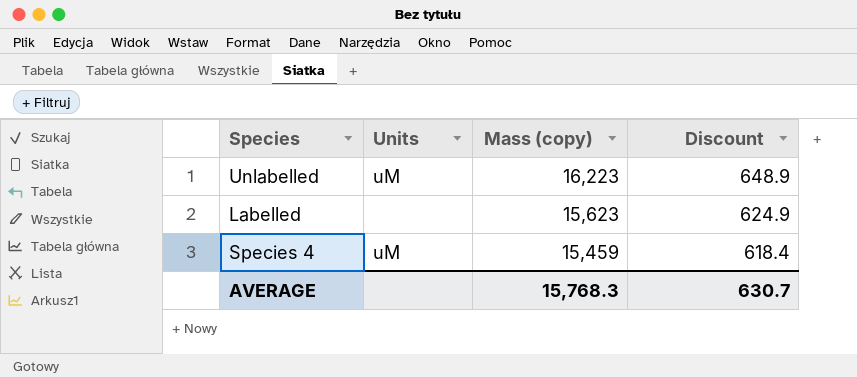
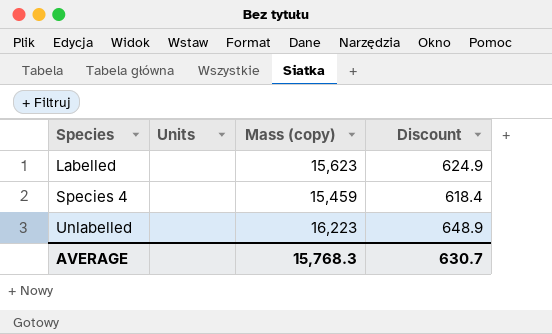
row order: Mass (copy) descending -> Species ascending
Species 4 | Units: uM -> none
Unlabelled | Units: uM -> none

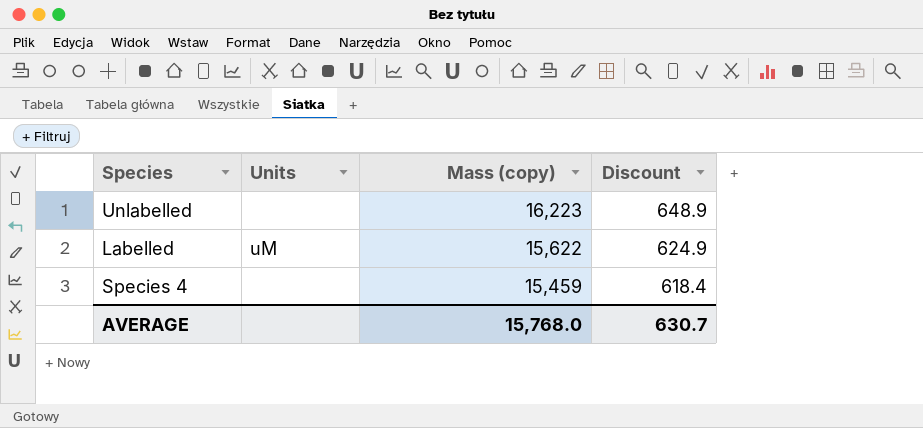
row order: Species ascending -> Mass (copy) descending
Labelled | Units: none -> uM
Labelled | Mass (copy): 15,623 -> 15,622
AVERAGE | Mass (copy): 15,768.3 -> 15,768.0

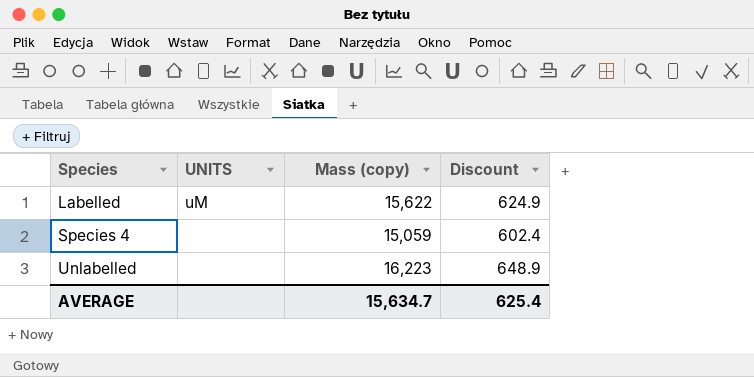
row order: Mass (copy) descending -> Species ascending
column name: Units -> UNITS
Species 4 | Mass (copy): 15,459 -> 15,059
Species 4 | Discount: 618.4 -> 602.4
AVERAGE | Mass (copy): 15,768.0 -> 15,634.7
AVERAGE | Discount: 630.7 -> 625.4

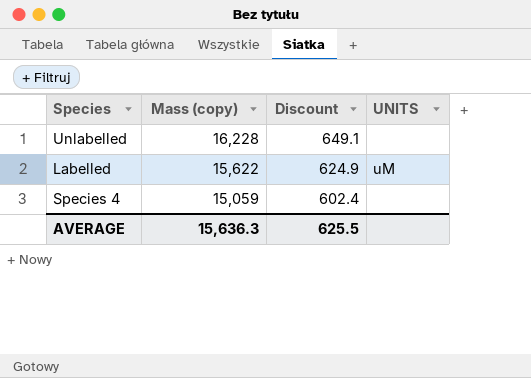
row order: Species ascending -> Mass (copy) descending
column UNITS | position: 2 -> 4
Unlabelled | Mass (copy): 16,223 -> 16,228
Unlabelled | Discount: 648.9 -> 649.1
AVERAGE | Mass (copy): 15,634.7 -> 15,636.3
AVERAGE | Discount: 625.4 -> 625.5

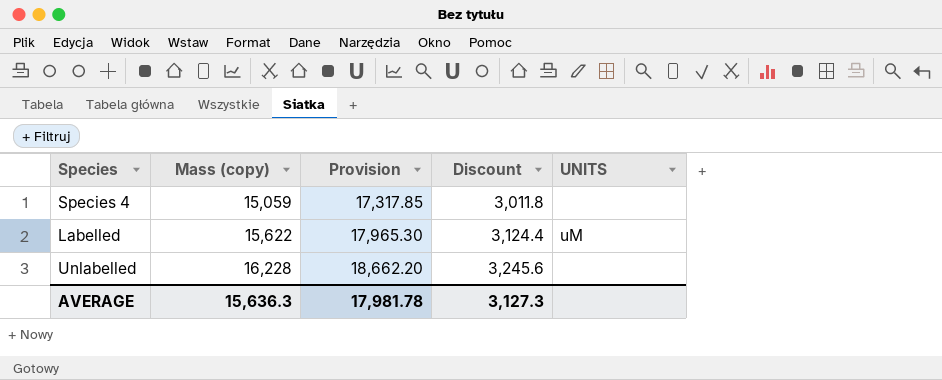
row order: Mass (copy) descending -> Mass (copy) ascending
column Provision | formula: none -> [Mass (copy)] * 1.15
column Discount | formula: [Mass (copy)] * 0.04 -> [Mass (copy)] * 0.2
AVERAGE | Discount: 625.5 -> 3,127.3

